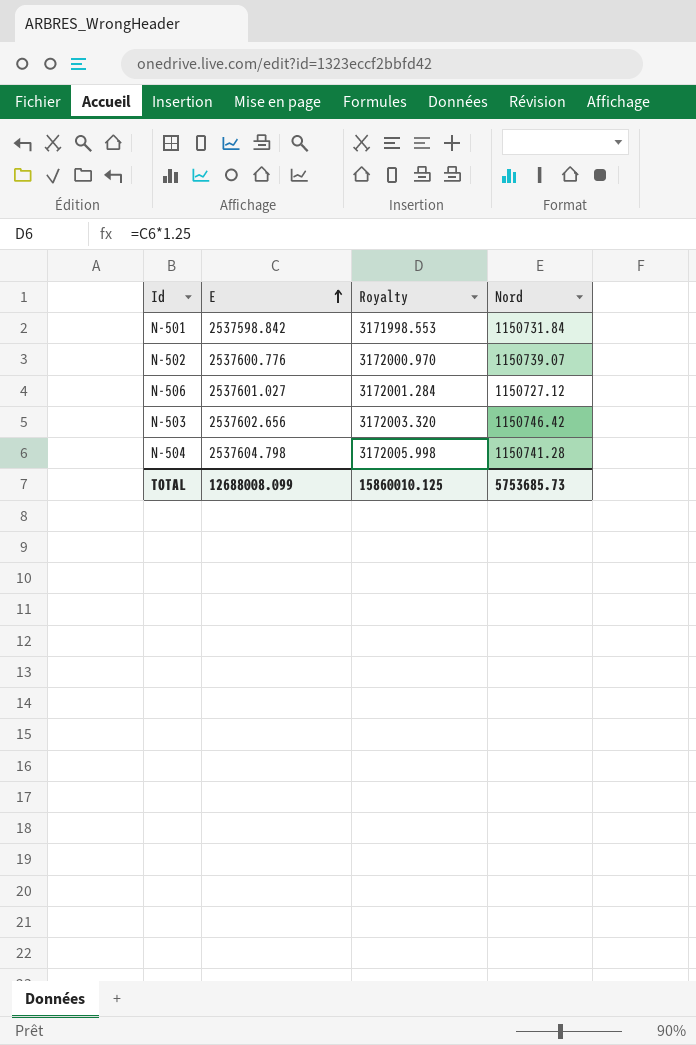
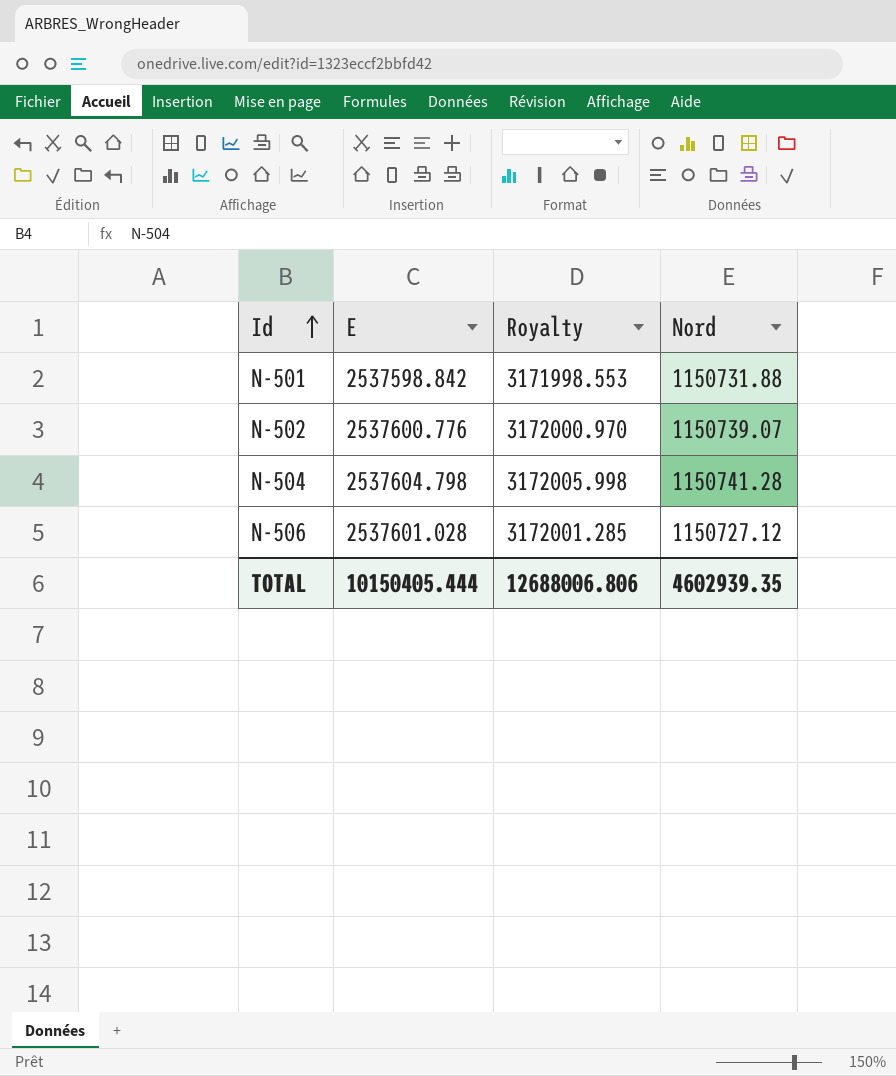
row order: E ascending -> Id ascending
row N-503: 2537602.656 | 3172003.320 | 1150746.42 -> none
N-501 | Nord: 1150731.84 -> 1150731.88
N-506 | E: 2537601.027 -> 2537601.028
N-506 | Royalty: 3172001.284 -> 3172001.285
TOTAL | E: 12688008.099 -> 10150405.444
TOTAL | Royalty: 15860010.125 -> 12688006.806
TOTAL | Nord: 5753685.73 -> 4602939.35

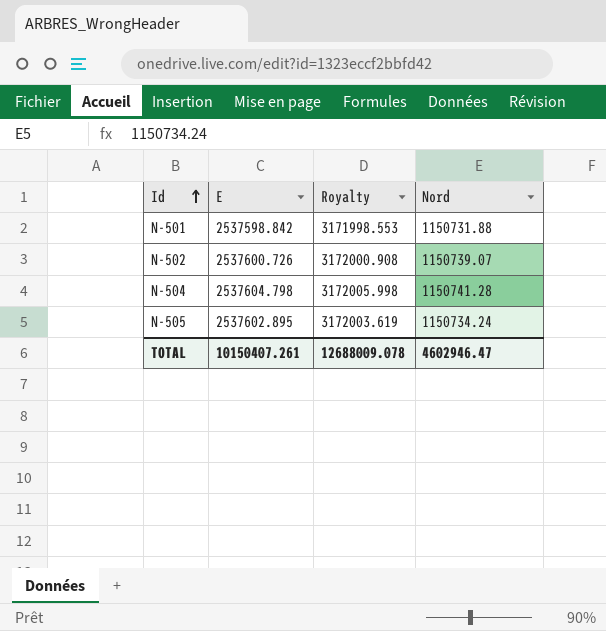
row N-506: 2537601.028 | 3172001.285 | 1150727.12 -> none
N-502 | E: 2537600.776 -> 2537600.726
N-502 | Royalty: 3172000.970 -> 3172000.908
row N-505: none -> 2537602.895 | 3172003.619 | 1150734.24
TOTAL | E: 10150405.444 -> 10150407.261
TOTAL | Royalty: 12688006.806 -> 12688009.078
TOTAL | Nord: 4602939.35 -> 4602946.47

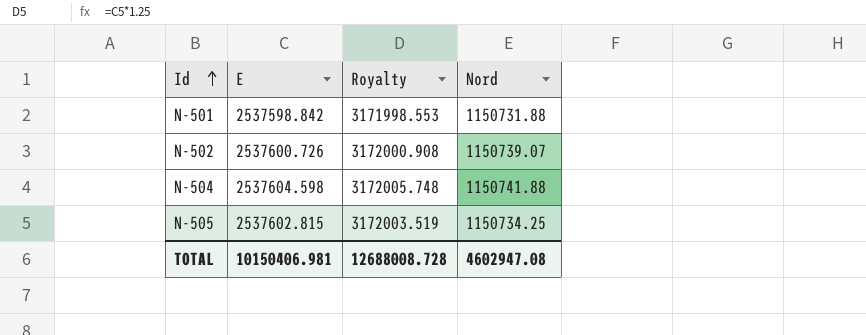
N-504 | E: 2537604.798 -> 2537604.598
N-504 | Royalty: 3172005.998 -> 3172005.748
N-504 | Nord: 1150741.28 -> 1150741.88
N-505 | E: 2537602.895 -> 2537602.815
N-505 | Royalty: 3172003.619 -> 3172003.519
N-505 | Nord: 1150734.24 -> 1150734.25
TOTAL | E: 10150407.261 -> 10150406.981
TOTAL | Royalty: 12688009.078 -> 12688008.728
TOTAL | Nord: 4602946.47 -> 4602947.08

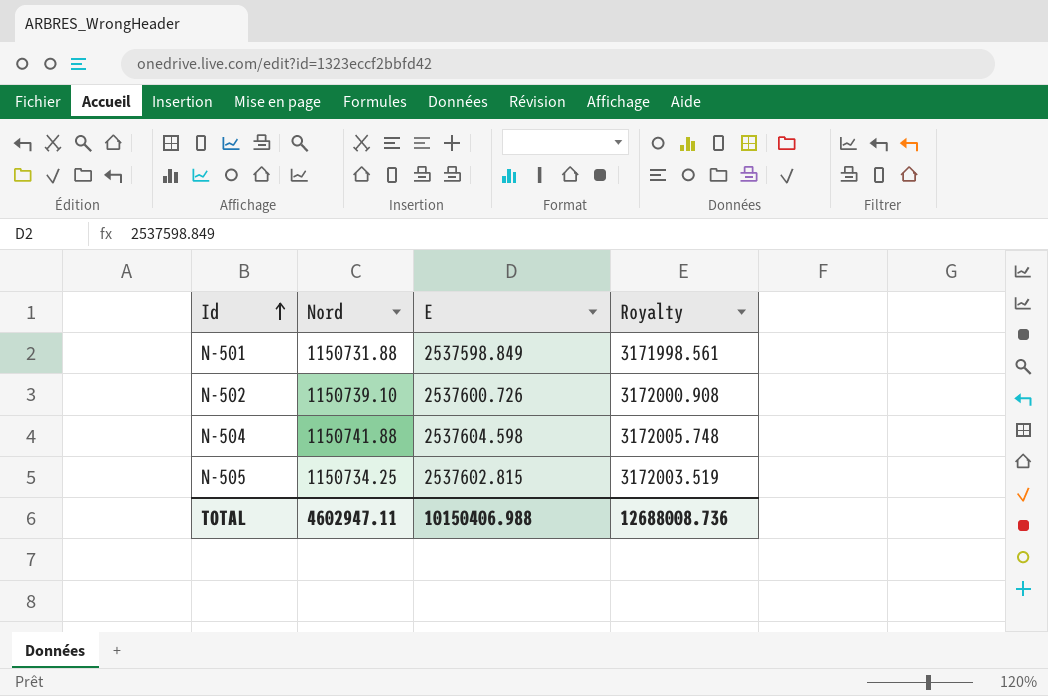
column Nord | position: 4 -> 2
N-501 | E: 2537598.842 -> 2537598.849
N-501 | Royalty: 3171998.553 -> 3171998.561
N-502 | Nord: 1150739.07 -> 1150739.10
TOTAL | Nord: 4602947.08 -> 4602947.11
TOTAL | E: 10150406.981 -> 10150406.988
TOTAL | Royalty: 12688008.728 -> 12688008.736

